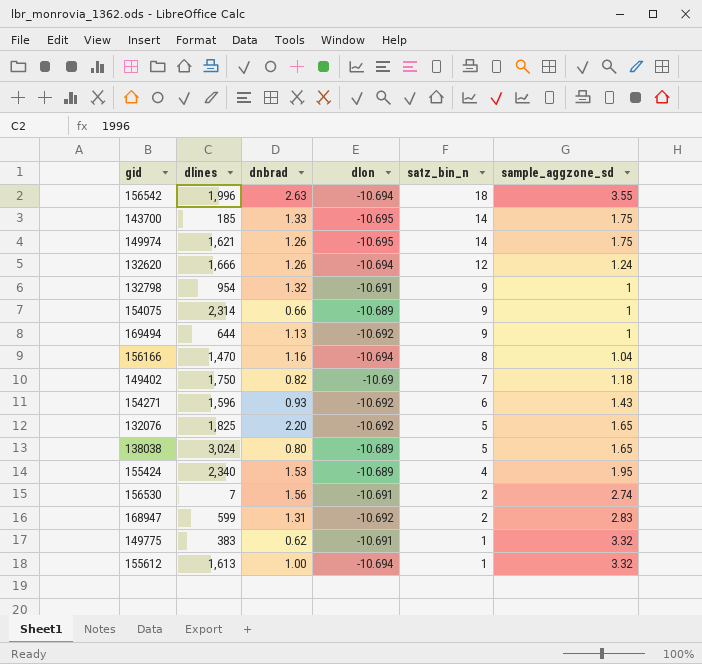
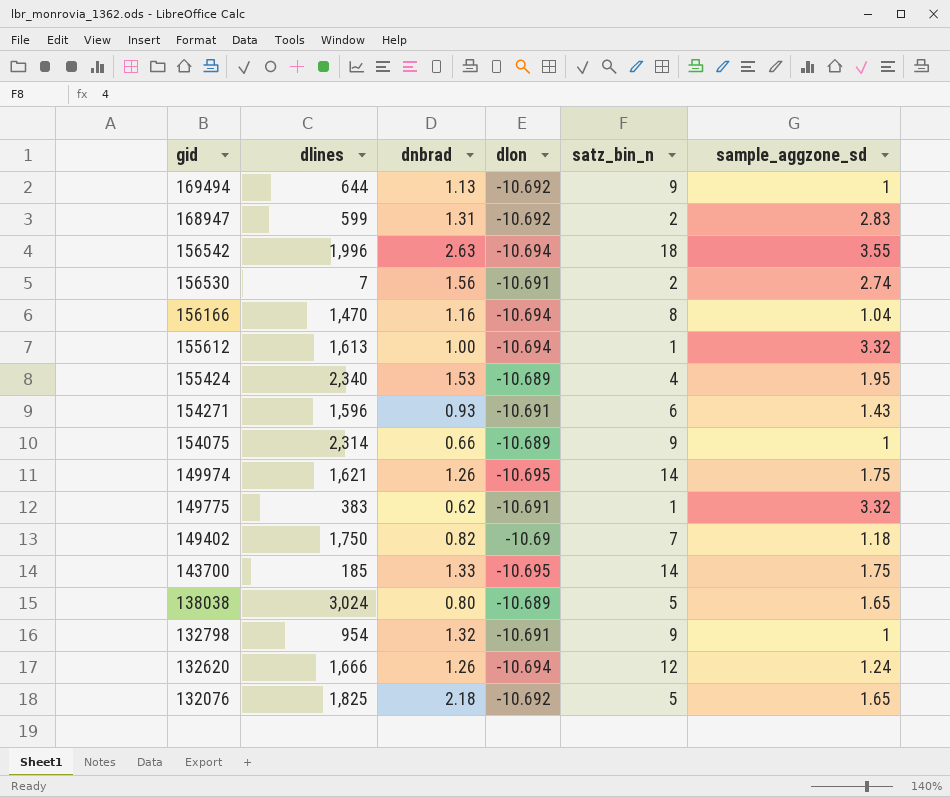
row order: satz_bin_n descending -> gid descending
154271 | dlon: -10.692 -> -10.691
132076 | dnbrad: 2.20 -> 2.18

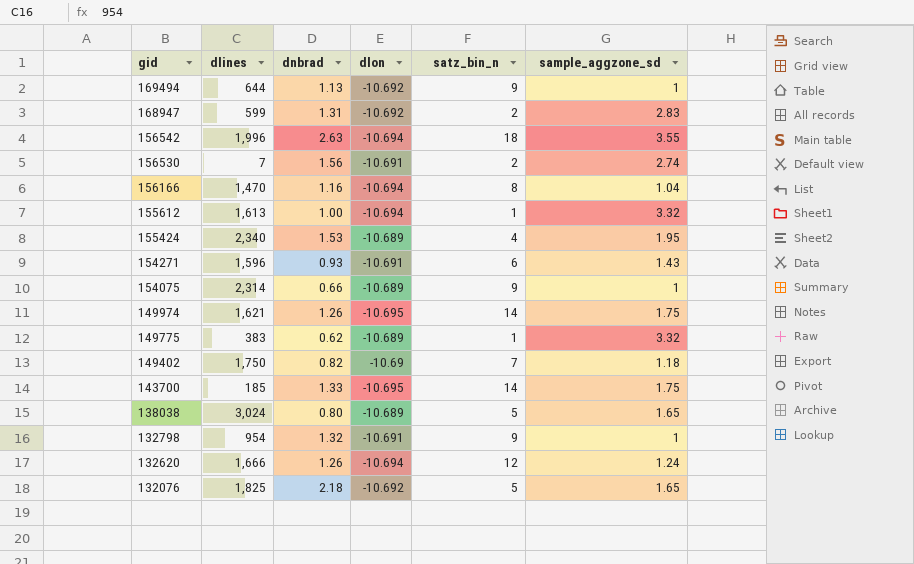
149775 | dlon: -10.691 -> -10.689

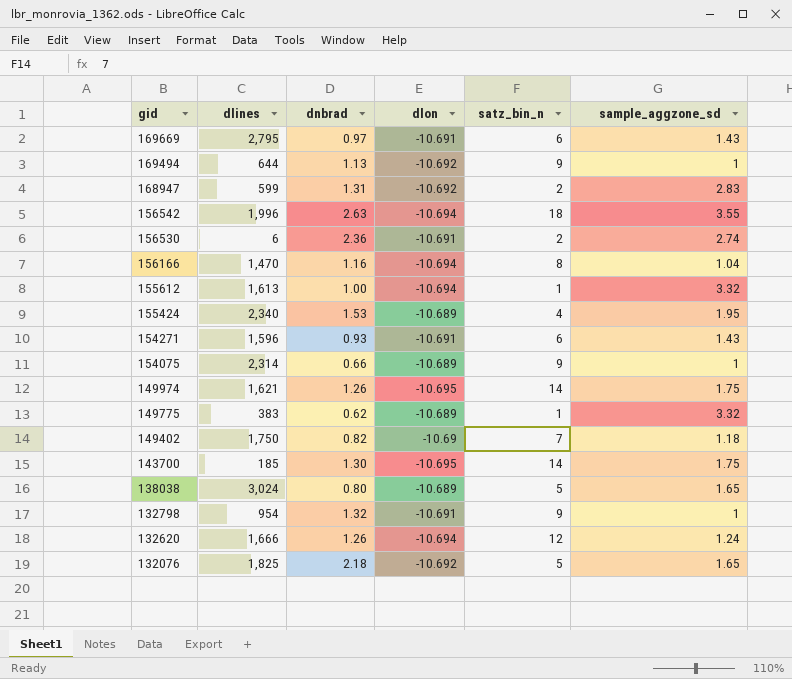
row 169669: none -> 2,795 | 0.97 | -10.691 | 6 | 1.43
156530 | dlines: 7 -> 6
156530 | dnbrad: 1.56 -> 2.36
143700 | dnbrad: 1.33 -> 1.30

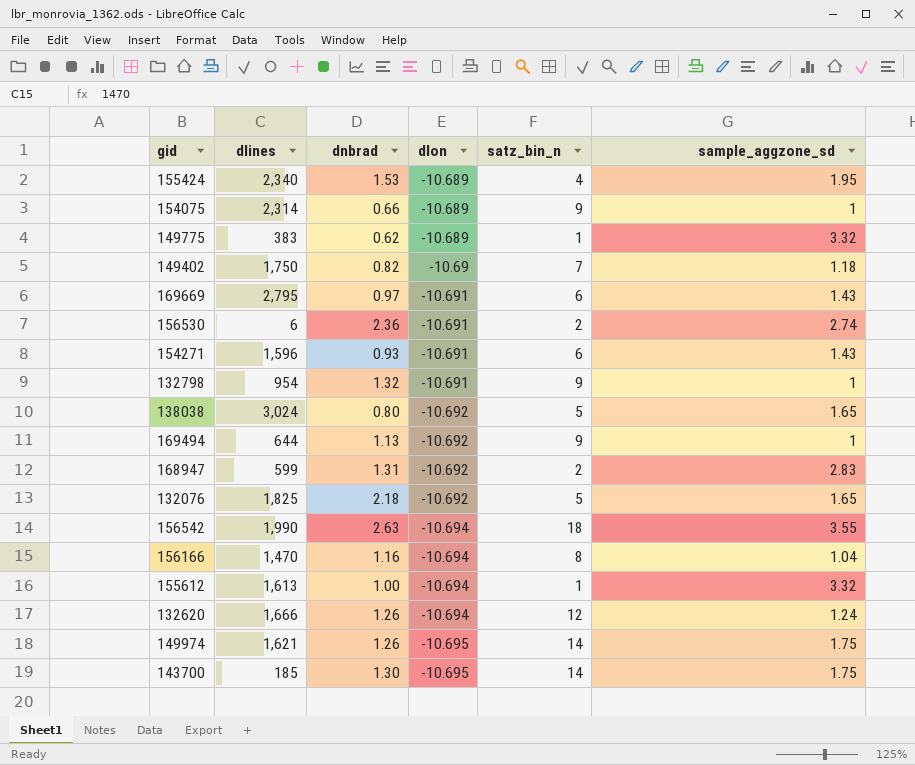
row order: gid descending -> dlon descending
138038 | dlon: -10.689 -> -10.692
156542 | dlines: 1,996 -> 1,990

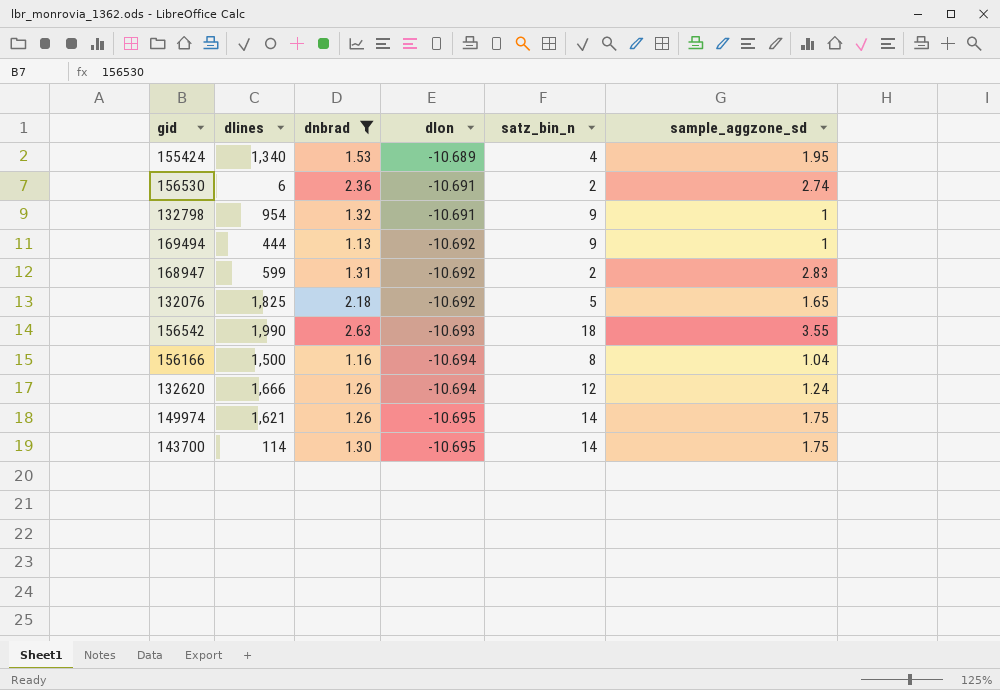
filter: none -> dnbrad >= 1.13
155424 | dlines: 2,340 -> 1,340
169494 | dlines: 644 -> 444
156542 | dlon: -10.694 -> -10.693
156166 | dlines: 1,470 -> 1,500
143700 | dlines: 185 -> 114

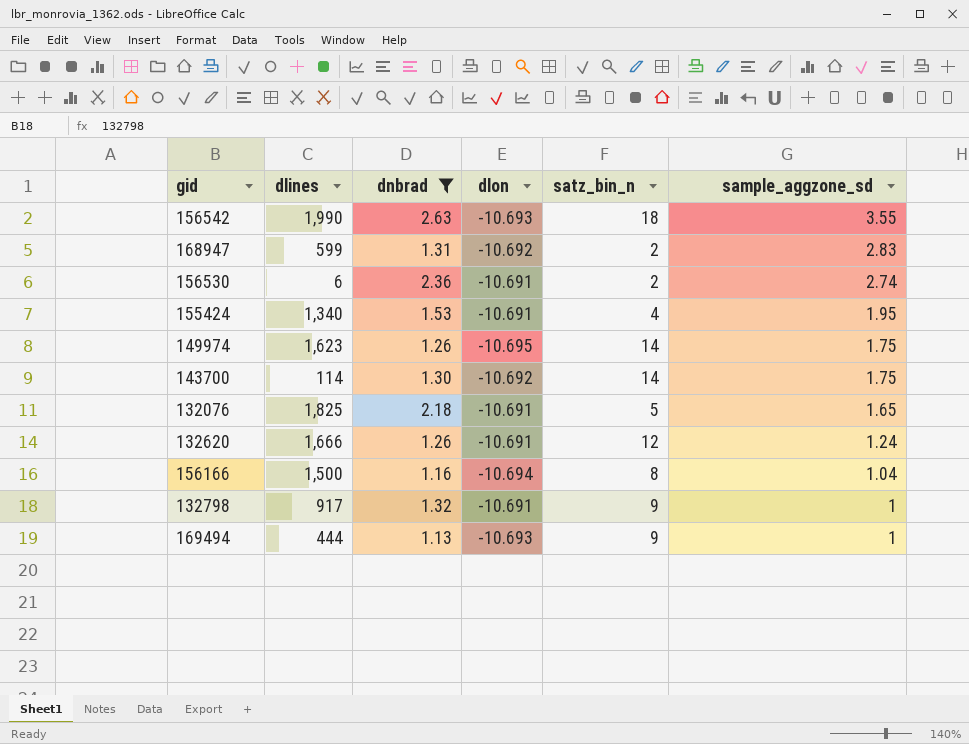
row order: dlon descending -> sample_aggzone_sd descending
155424 | dlon: -10.689 -> -10.691
149974 | dlines: 1,621 -> 1,623
143700 | dlon: -10.695 -> -10.692
132076 | dlon: -10.692 -> -10.691
132620 | dlon: -10.694 -> -10.691
132798 | dlines: 954 -> 917
169494 | dlon: -10.692 -> -10.693

